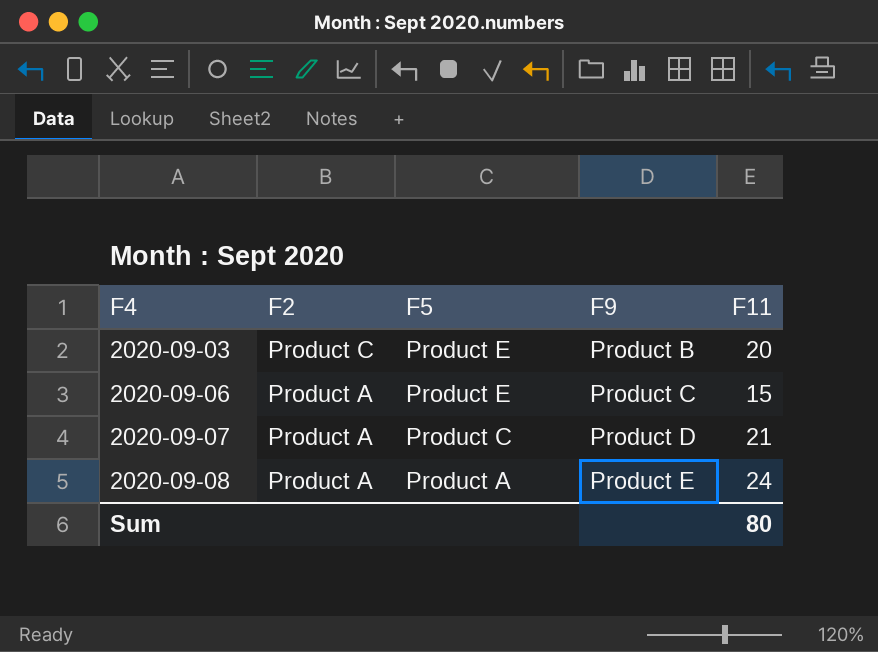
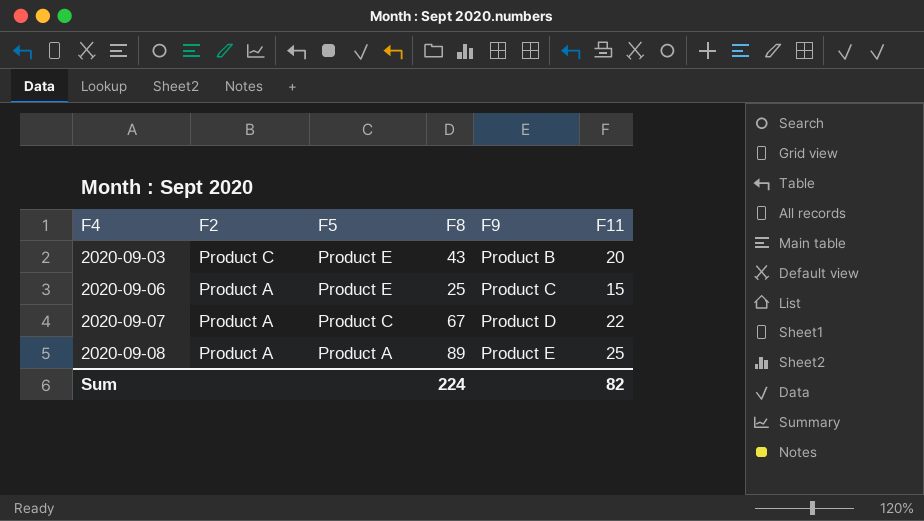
column F8 | position: none -> 4
2020-09-07 | F11: 21 -> 22
2020-09-08 | F11: 24 -> 25
Sum | F11: 80 -> 82

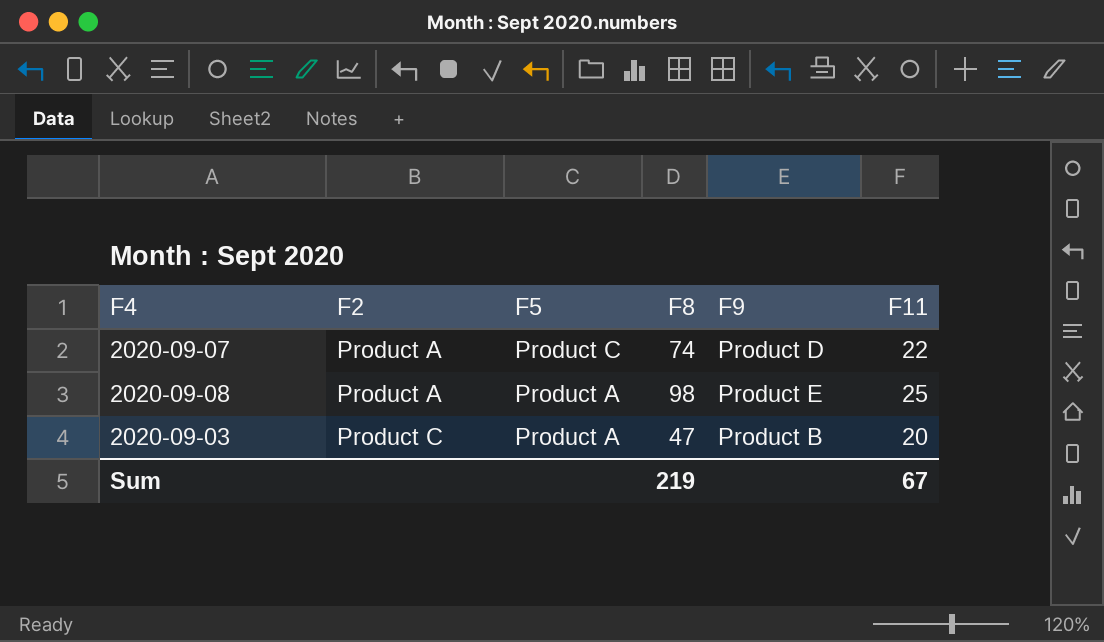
row order: F4 ascending -> F2 ascending
row 2020-09-06: Product A | Product E | 25 | Product C | 15 -> none
2020-09-07 | F8: 67 -> 74
2020-09-08 | F8: 89 -> 98
2020-09-03 | F5: Product E -> Product A
2020-09-03 | F8: 43 -> 47
Sum | F8: 224 -> 219
Sum | F11: 82 -> 67

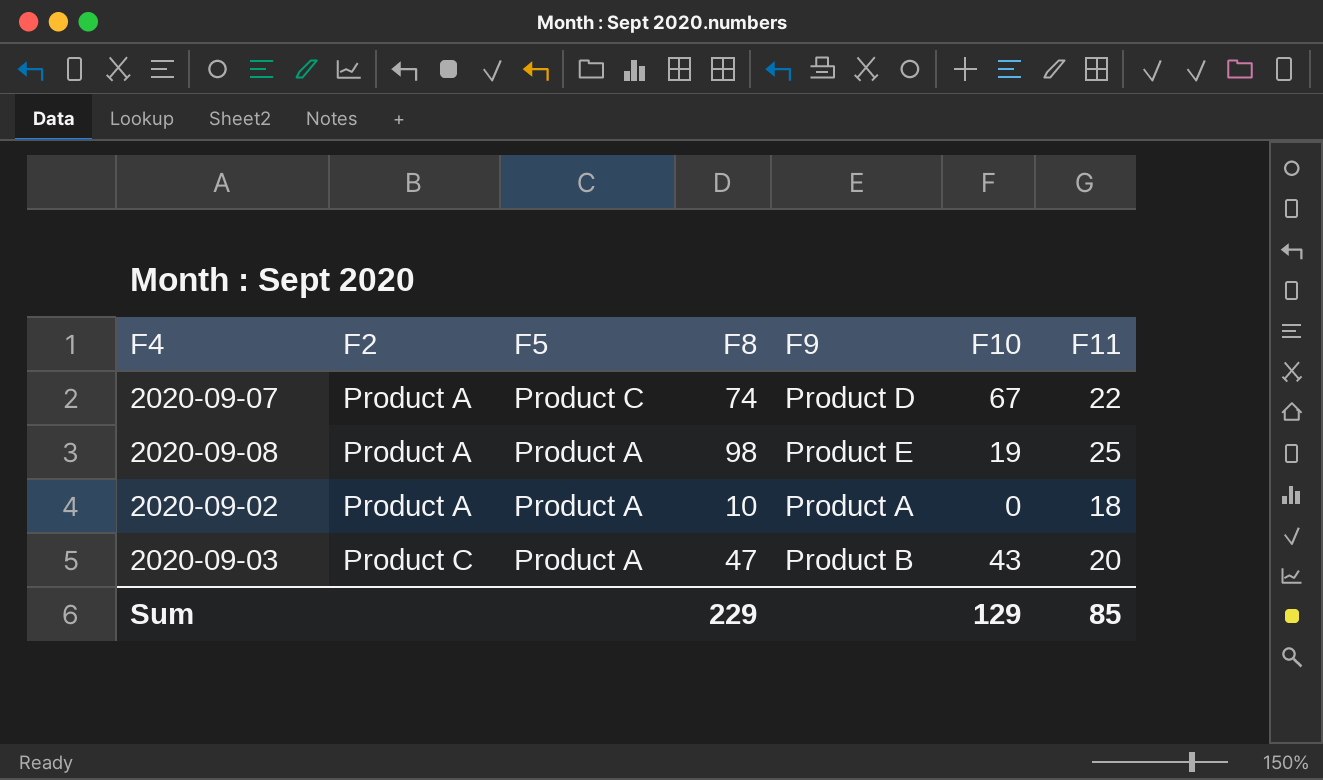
column F10 | position: none -> 6
row 2020-09-02: none -> Product A | Product A | 10 | Product A | 0 | 18
Sum | F8: 219 -> 229
Sum | F11: 67 -> 85

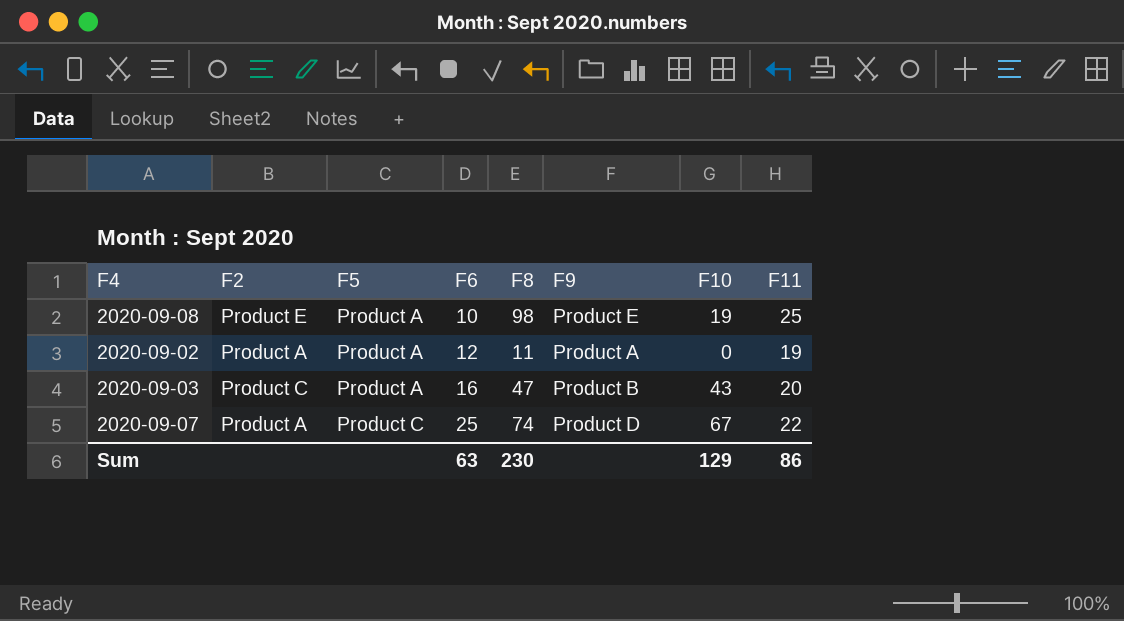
row order: F2 ascending -> F5 ascending
column F6 | position: none -> 4
2020-09-08 | F2: Product A -> Product E
2020-09-02 | F8: 10 -> 11
2020-09-02 | F11: 18 -> 19
Sum | F8: 229 -> 230
Sum | F11: 85 -> 86

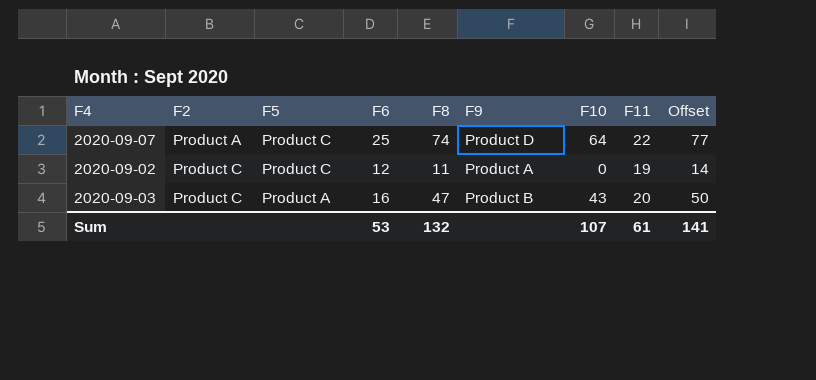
row order: F5 ascending -> F2 ascending
column Offset | formula: none -> [F8] + 3
row 2020-09-08: Product E | Product A | 10 | 98 | Product E | 19 | 25 -> none
2020-09-07 | F10: 67 -> 64
2020-09-02 | F2: Product A -> Product C
2020-09-02 | F5: Product A -> Product C
Sum | F6: 63 -> 53
Sum | F8: 230 -> 132
Sum | F10: 129 -> 107
Sum | F11: 86 -> 61

